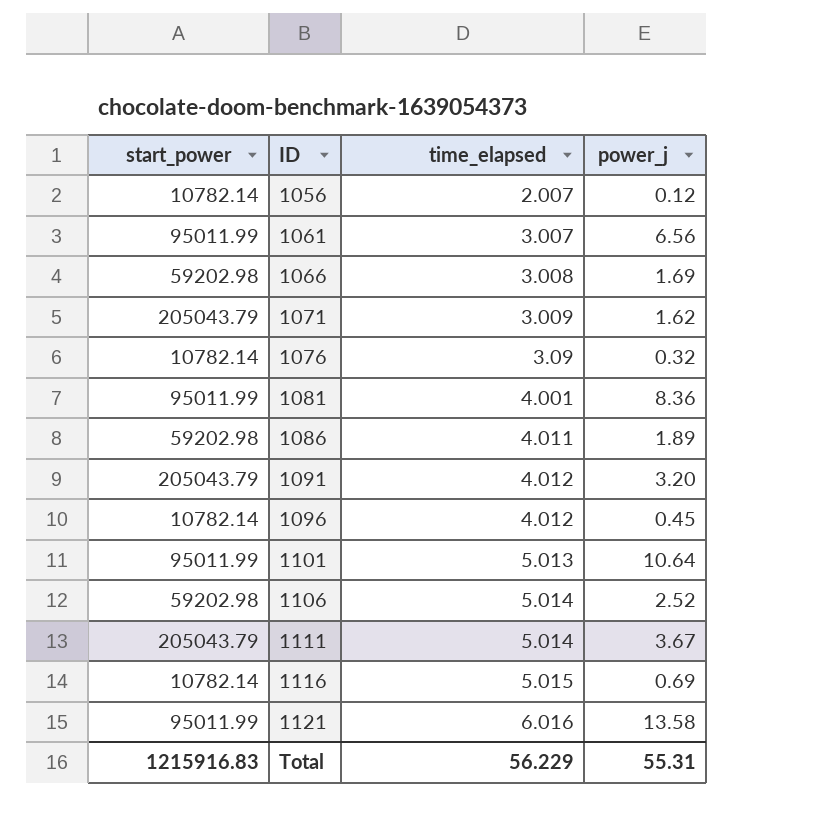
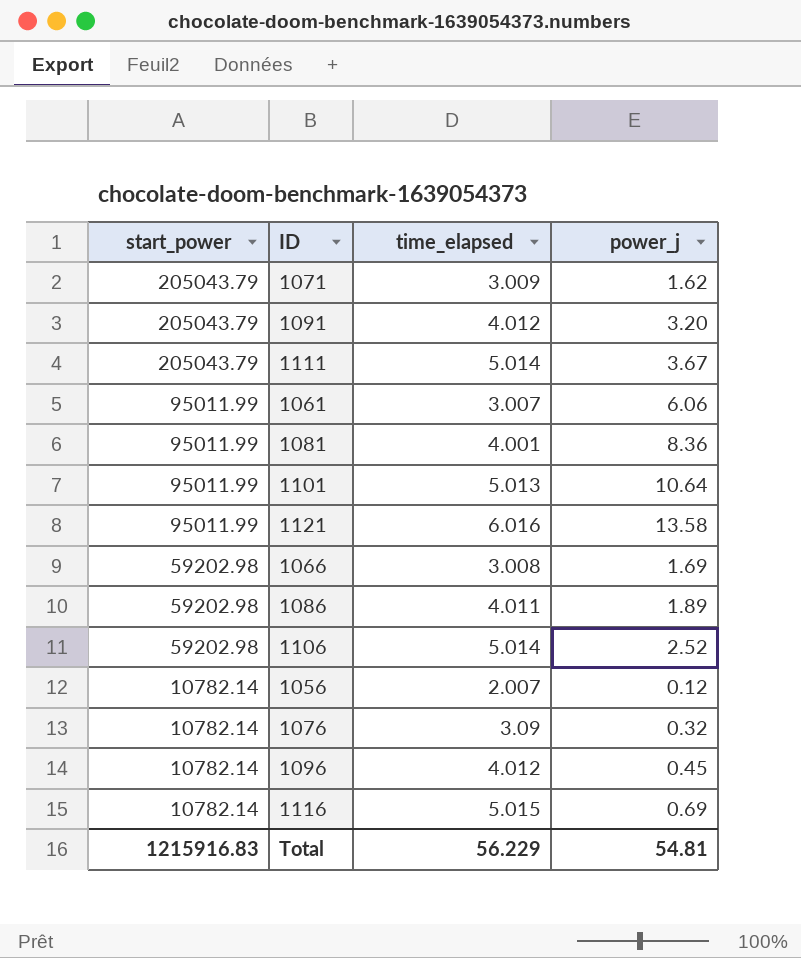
row order: ID ascending -> start_power descending
1061 | power_j: 6.56 -> 6.06
Total | power_j: 55.31 -> 54.81

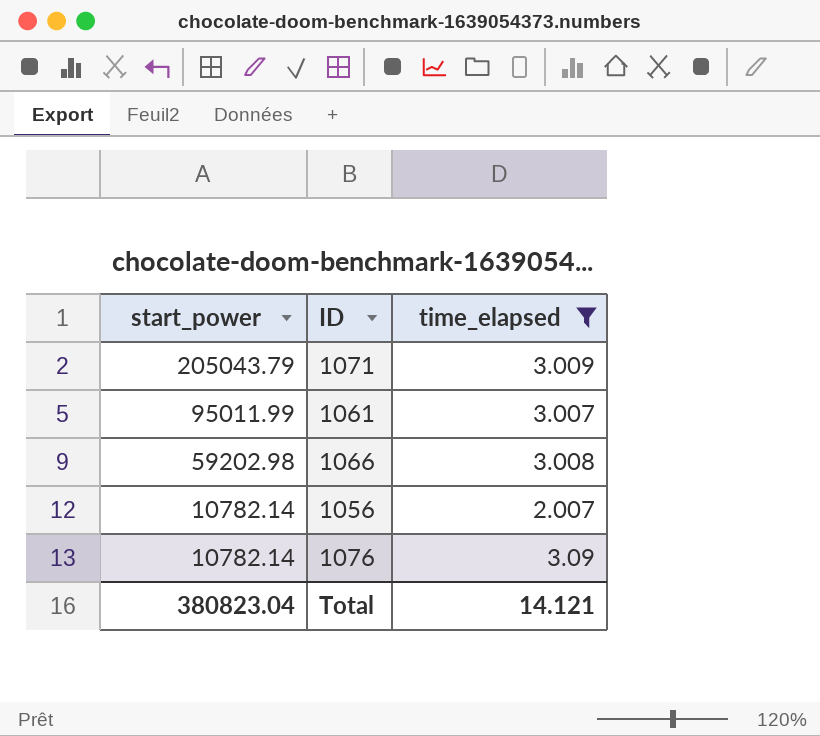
filter: none -> time_elapsed <= 3.09
column power_j | position: 4 -> none
Total | start_power: 1215916.83 -> 380823.04
Total | time_elapsed: 56.229 -> 14.121

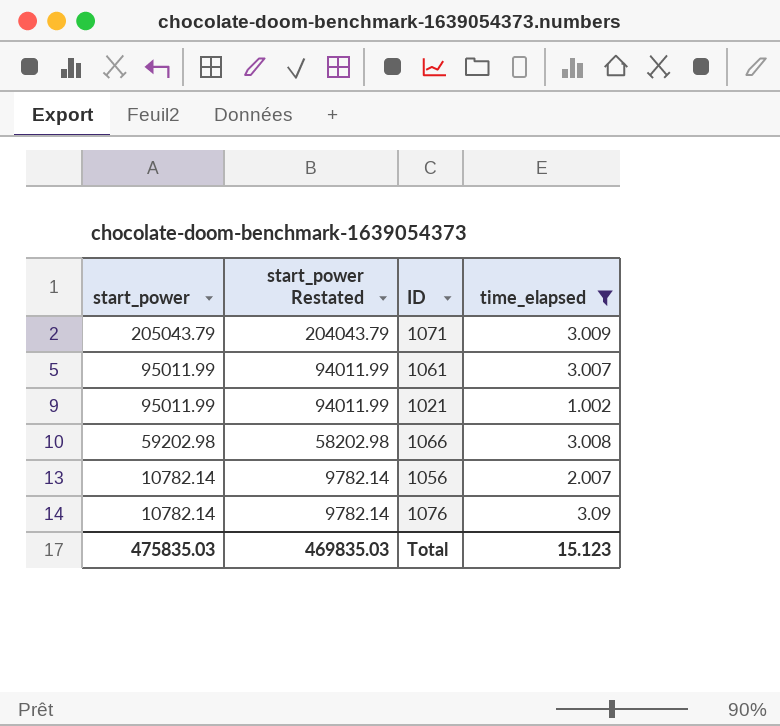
column start_power Restated | formula: none -> [start_power] - 1000
row 1021: none -> 95011.99 | 94011.99 | 1.002
Total | start_power: 380823.04 -> 475835.03
Total | time_elapsed: 14.121 -> 15.123

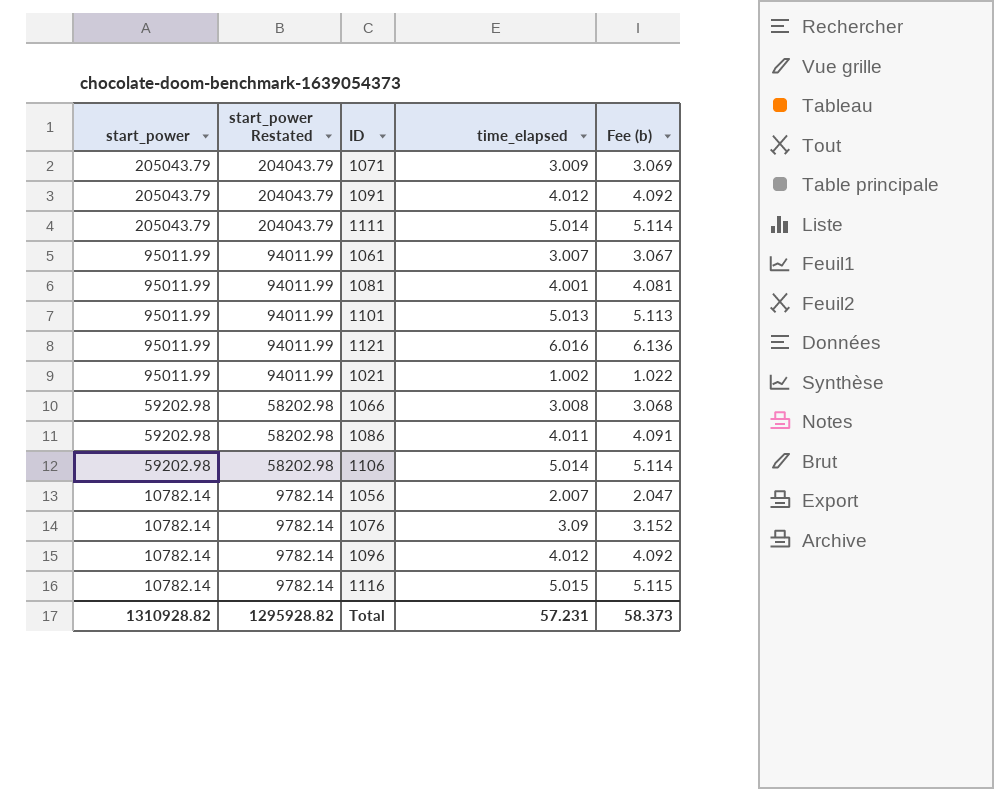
filter: time_elapsed <= 3.09 -> none
column Fee (b) | formula: none -> [time_elapsed] * 1.02
Total | start_power: 475835.03 -> 1310928.82
Total | start_power Restated: 469835.03 -> 1295928.82
Total | time_elapsed: 15.123 -> 57.231

